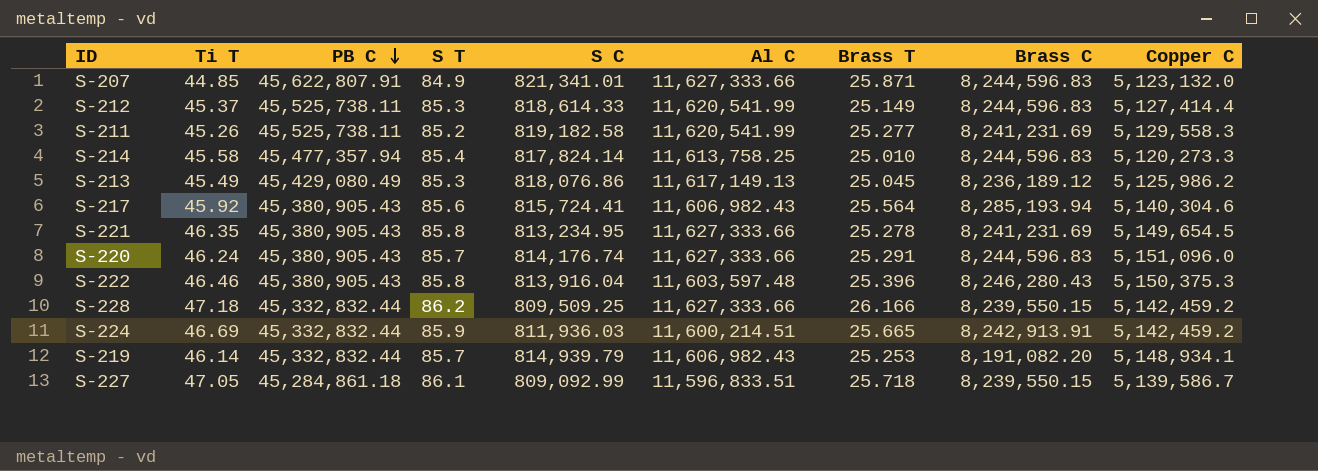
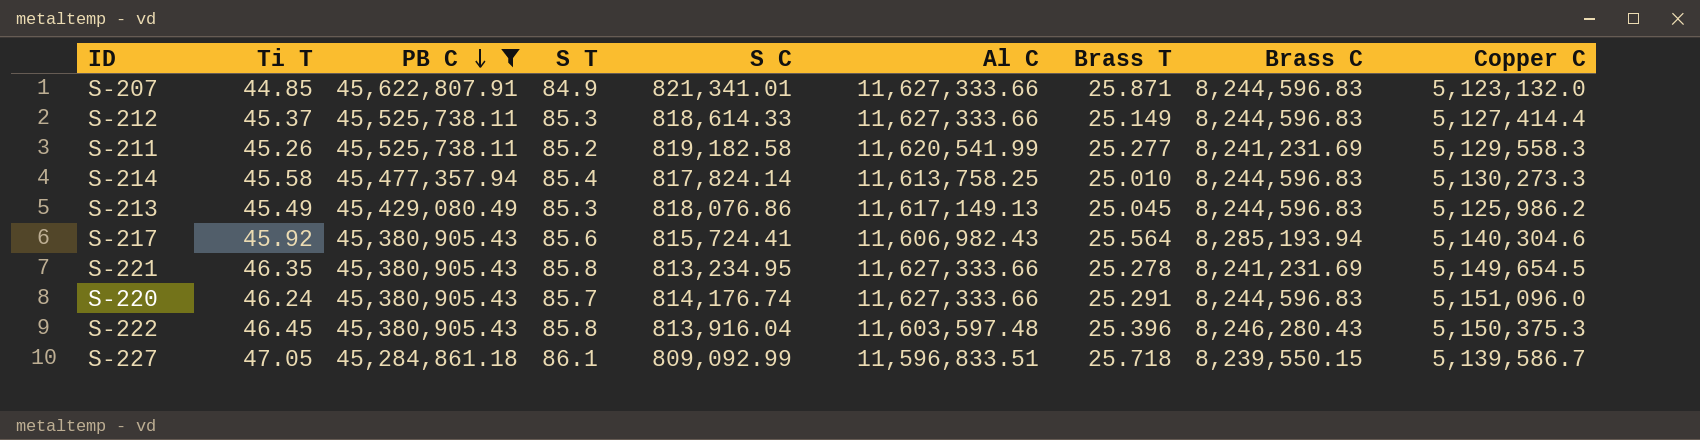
filter: none -> PB C != 45,332,832.44
S-212 | Al C: 11,620,541.99 -> 11,627,333.66
S-214 | Copper C: 5,120,273.3 -> 5,130,273.3
S-213 | Brass C: 8,236,189.12 -> 8,244,596.83
S-222 | Ti T: 46.46 -> 46.45

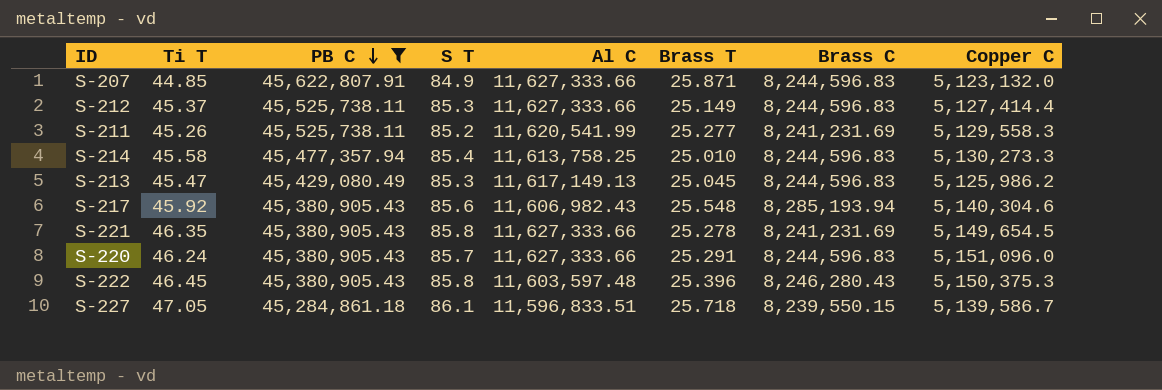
column S C | position: 5 -> none
S-213 | Ti T: 45.49 -> 45.47
S-217 | Brass T: 25.564 -> 25.548

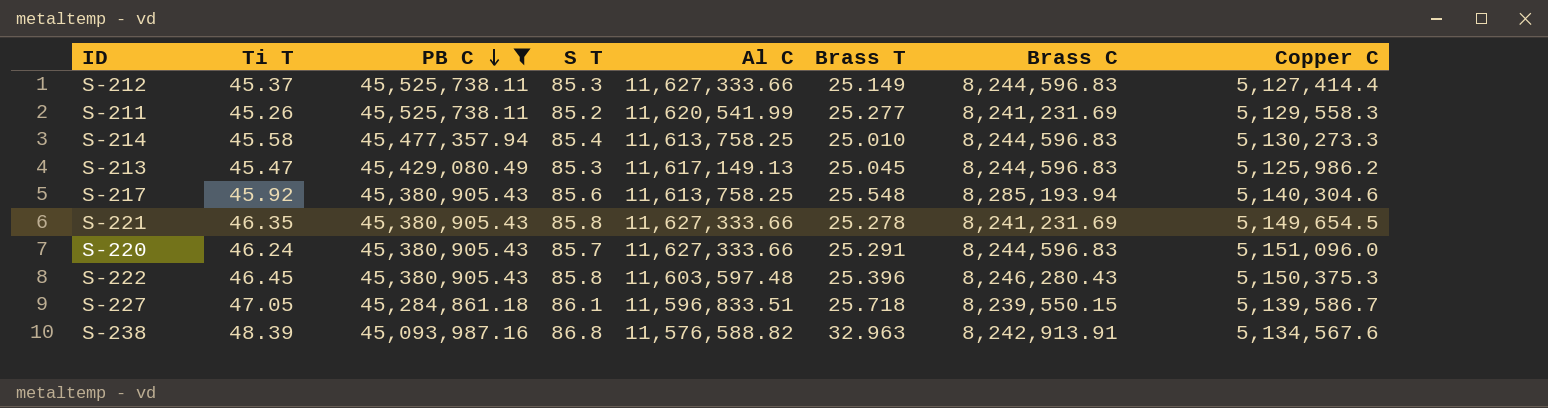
row S-207: 44.85 | 45,622,807.91 | 84.9 | 11,627,333.66 | 25.871 | 8,244,596.83 | 5,123,132.0 -> none
S-217 | Al C: 11,606,982.43 -> 11,613,758.25
row S-238: none -> 48.39 | 45,093,987.16 | 86.8 | 11,576,588.82 | 32.963 | 8,242,913.91 | 5,134,567.6

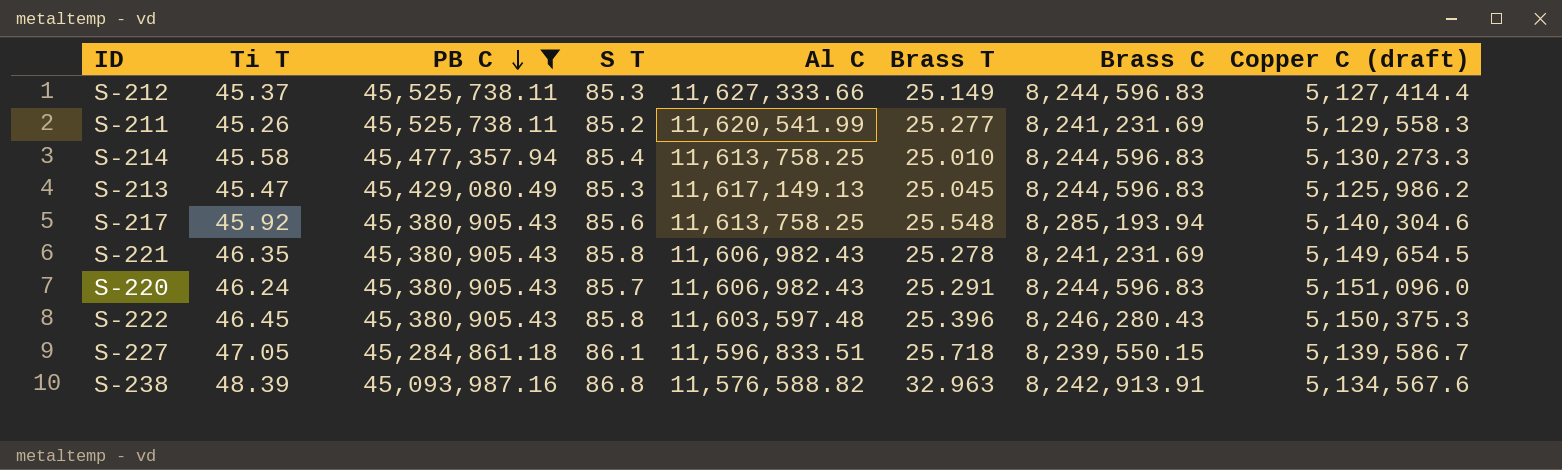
column name: Copper C -> Copper C (draft)
S-221 | Al C: 11,627,333.66 -> 11,606,982.43
S-220 | Al C: 11,627,333.66 -> 11,606,982.43

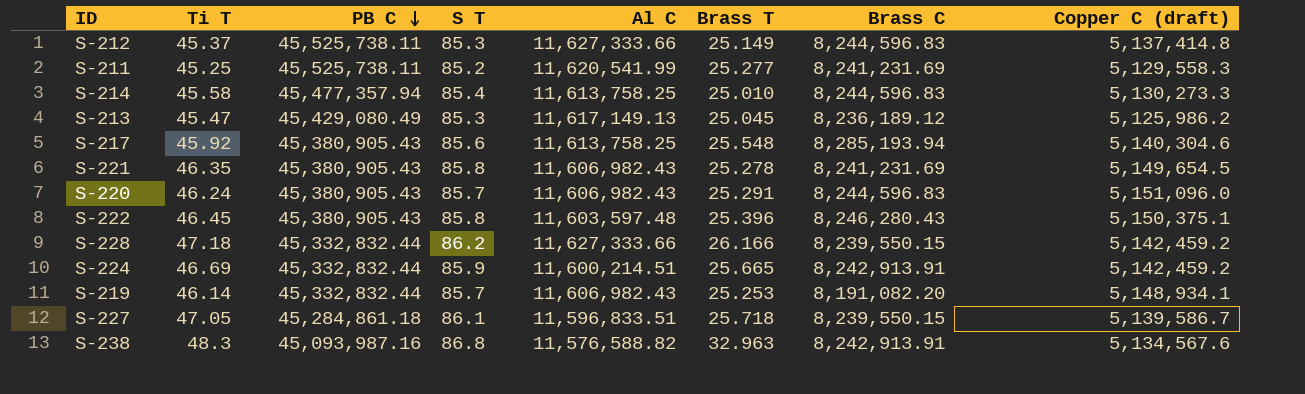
filter: PB C != 45,332,832.44 -> none
S-212 | Copper C (draft): 5,127,414.4 -> 5,137,414.8
S-211 | Ti T: 45.26 -> 45.25
S-213 | Brass C: 8,244,596.83 -> 8,236,189.12
S-222 | Copper C (draft): 5,150,375.3 -> 5,150,375.1
S-238 | Ti T: 48.39 -> 48.3

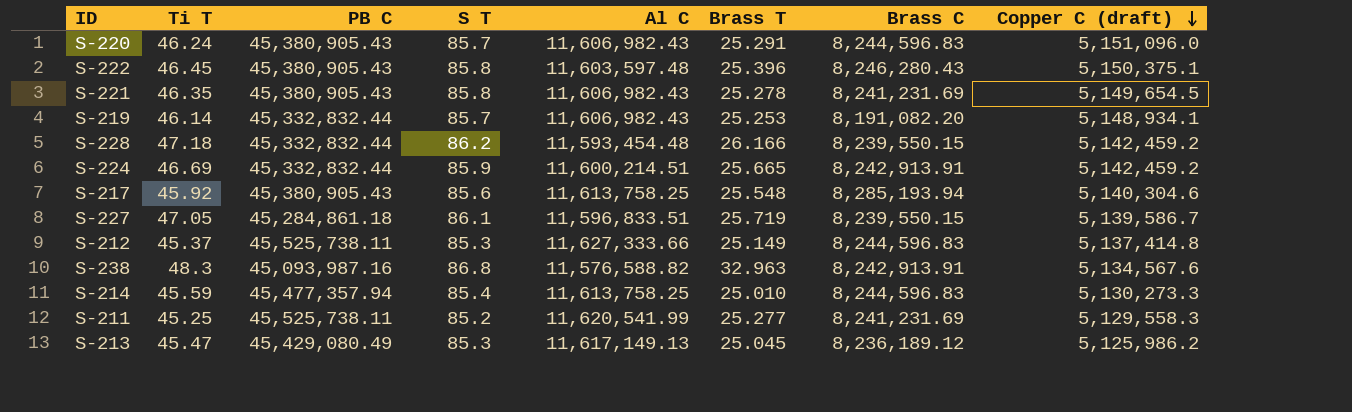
row order: PB C descending -> Copper C (draft) descending
S-228 | Al C: 11,627,333.66 -> 11,593,454.48
S-227 | Brass T: 25.718 -> 25.719
S-214 | Ti T: 45.58 -> 45.59

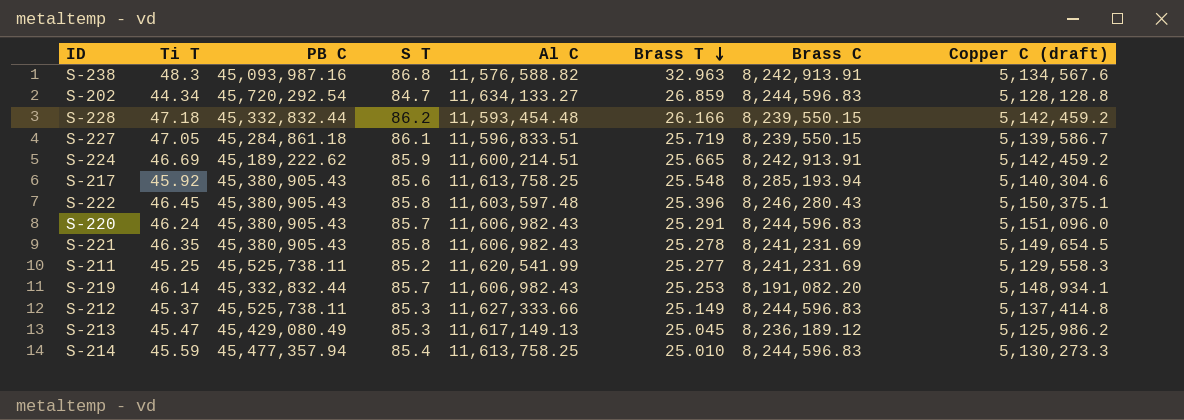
row order: Copper C (draft) descending -> Brass T descending
row S-202: none -> 44.34 | 45,720,292.54 | 84.7 | 11,634,133.27 | 26.859 | 8,244,596.83 | 5,128,128.8
S-224 | PB C: 45,332,832.44 -> 45,189,222.62

